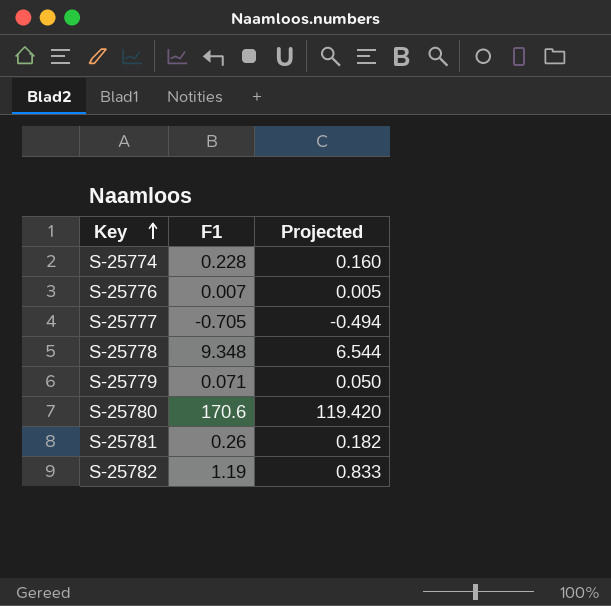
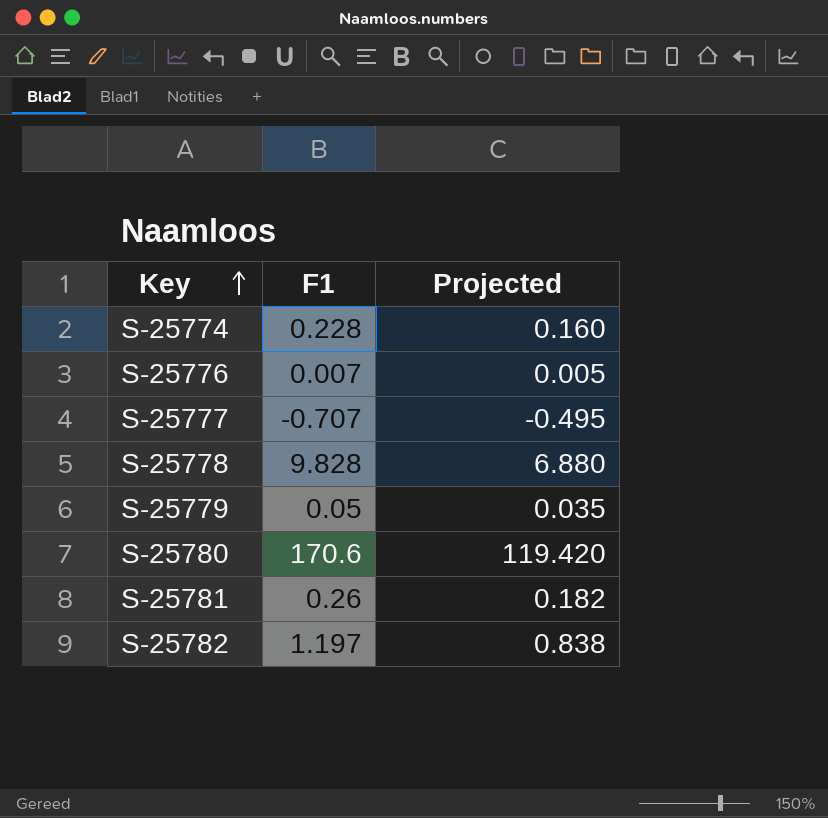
S-25777 | F1: -0.705 -> -0.707
S-25777 | Projected: -0.494 -> -0.495
S-25778 | F1: 9.348 -> 9.828
S-25778 | Projected: 6.544 -> 6.880
S-25779 | F1: 0.071 -> 0.05
S-25779 | Projected: 0.050 -> 0.035
S-25782 | F1: 1.19 -> 1.197
S-25782 | Projected: 0.833 -> 0.838

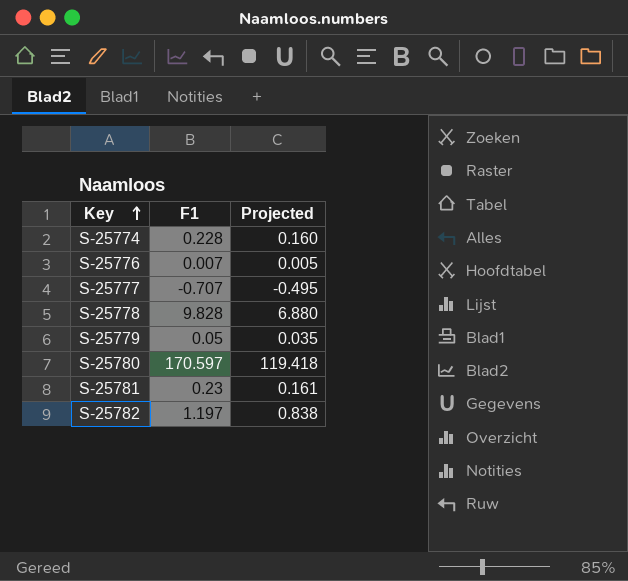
S-25780 | F1: 170.6 -> 170.597
S-25780 | Projected: 119.420 -> 119.418
S-25781 | F1: 0.26 -> 0.23
S-25781 | Projected: 0.182 -> 0.161

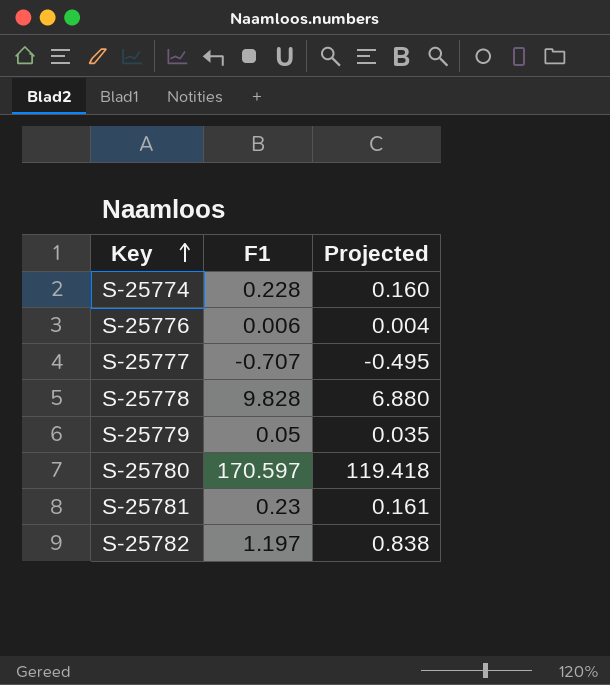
S-25776 | F1: 0.007 -> 0.006
S-25776 | Projected: 0.005 -> 0.004

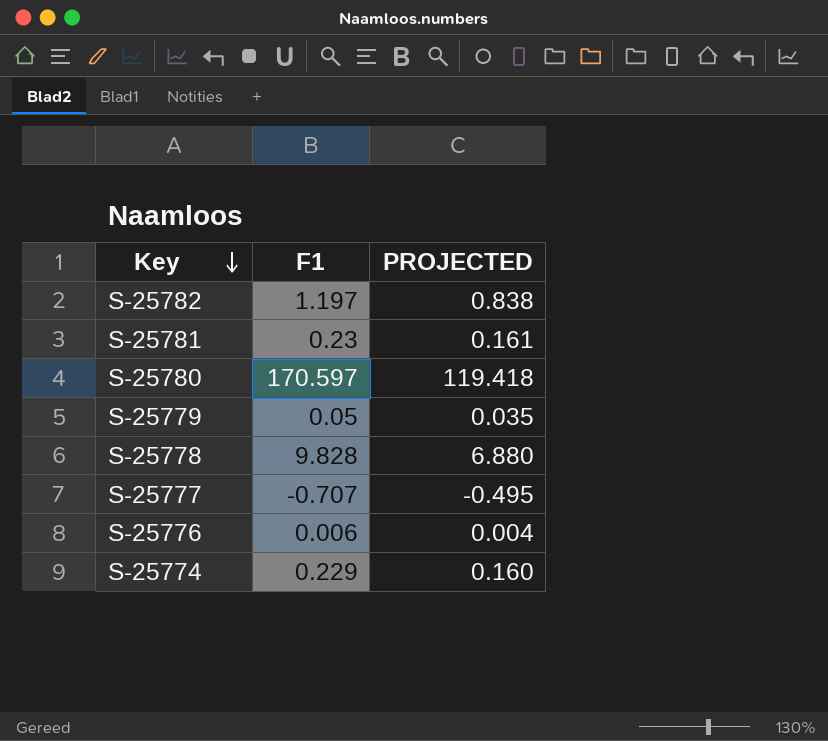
row order: Key ascending -> Key descending
column name: Projected -> PROJECTED
S-25774 | F1: 0.228 -> 0.229

